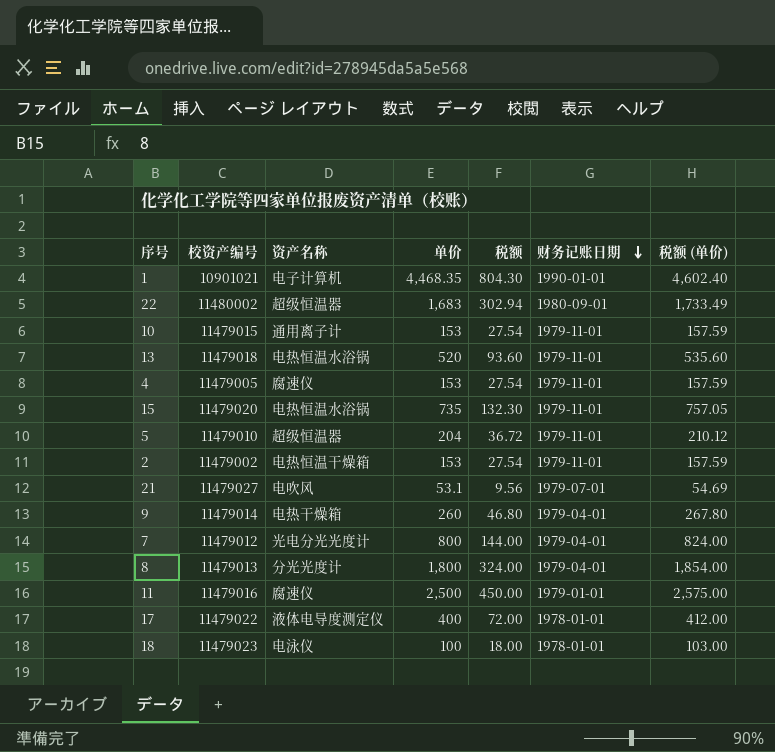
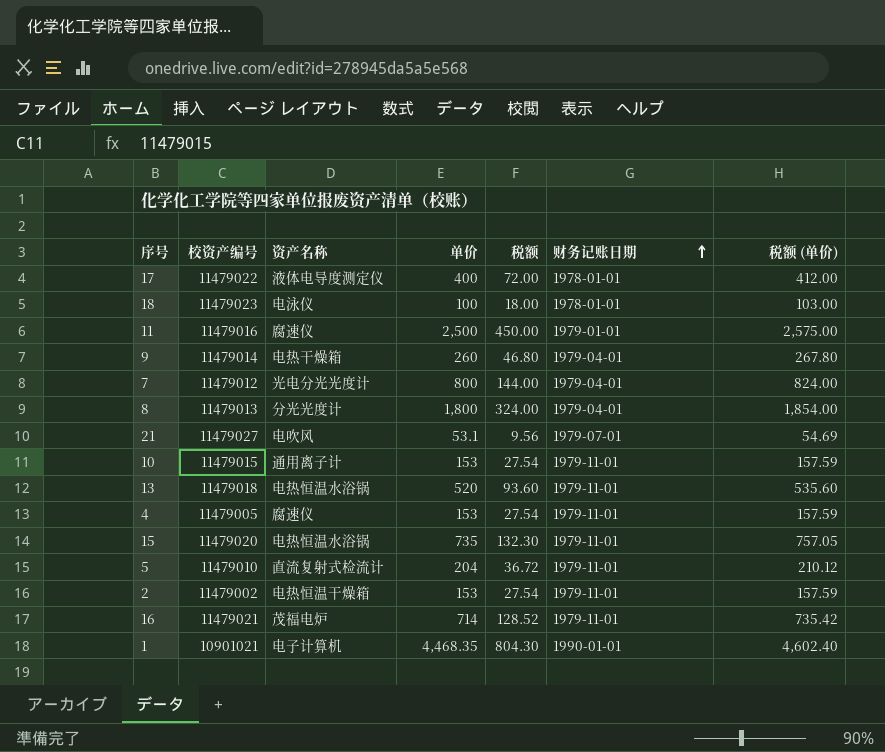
row order: 财务记账日期 descending -> 财务记账日期 ascending
row 22: 11480002 | 超级恒温器 | 1,683 | 302.94 | 1980-09-01 | 1,733.49 -> none
5 | 资产名称: 超级恒温器 -> 直流复射式检流计
row 16: none -> 11479021 | 茂福电炉 | 714 | 128.52 | 1979-11-01 | 735.42

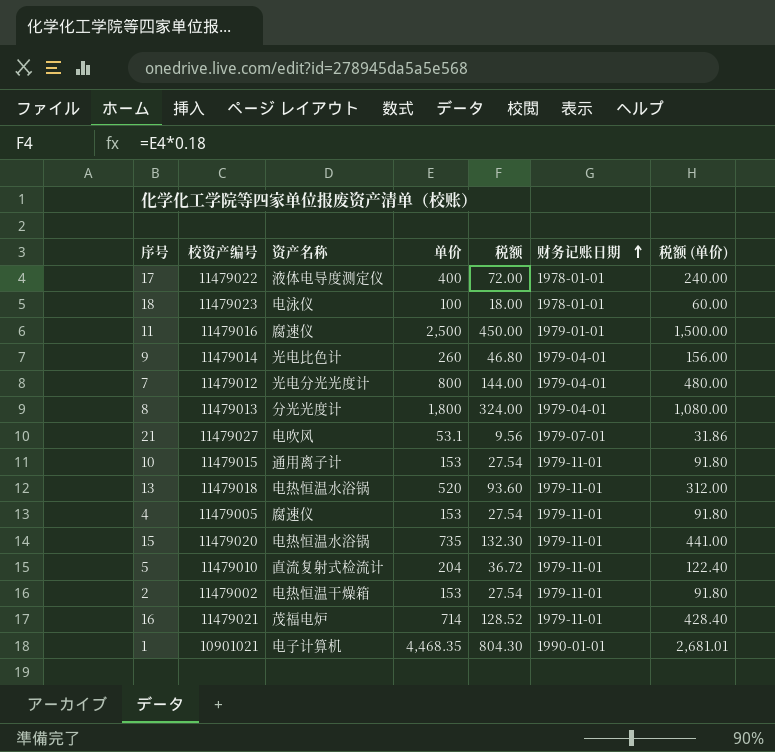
column 税额 (单价) | formula: [单价] * 1.03 -> [单价] * 0.6
9 | 资产名称: 电热干燥箱 -> 光电比色计

